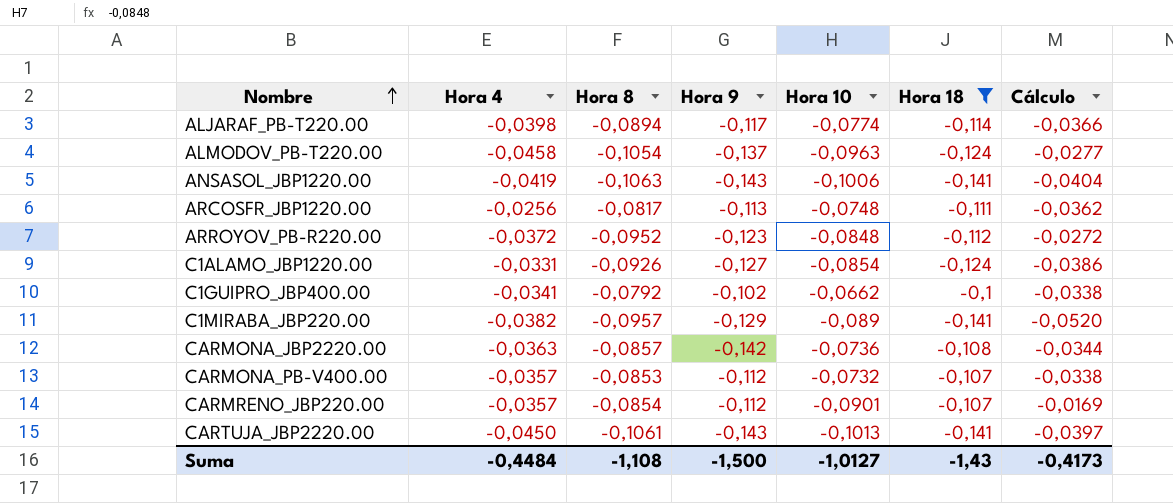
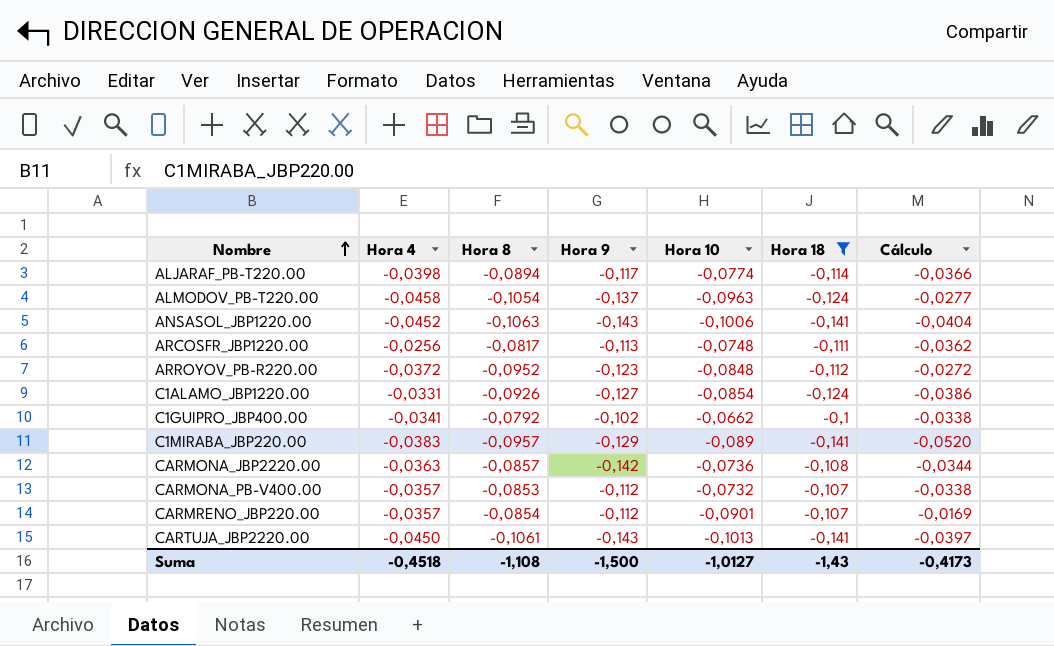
ANSASOL_JBP1220.00 | Hora 4: -0,0419 -> -0,0452
C1MIRABA_JBP220.00 | Hora 4: -0,0382 -> -0,0383
Suma | Hora 4: -0,4484 -> -0,4518

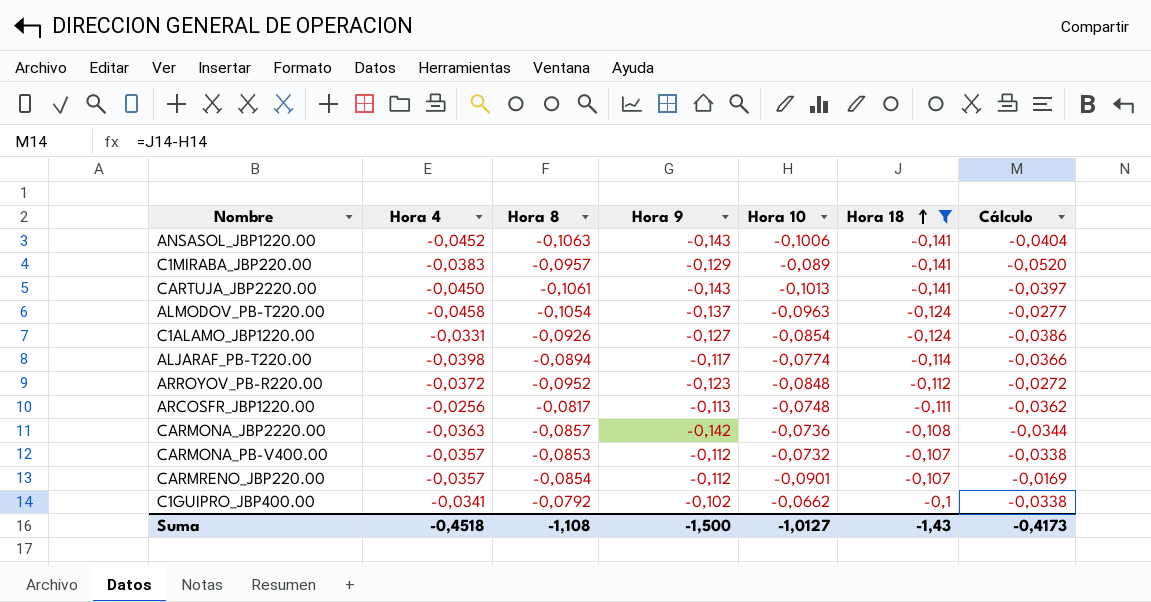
row order: Nombre ascending -> Hora 18 ascending

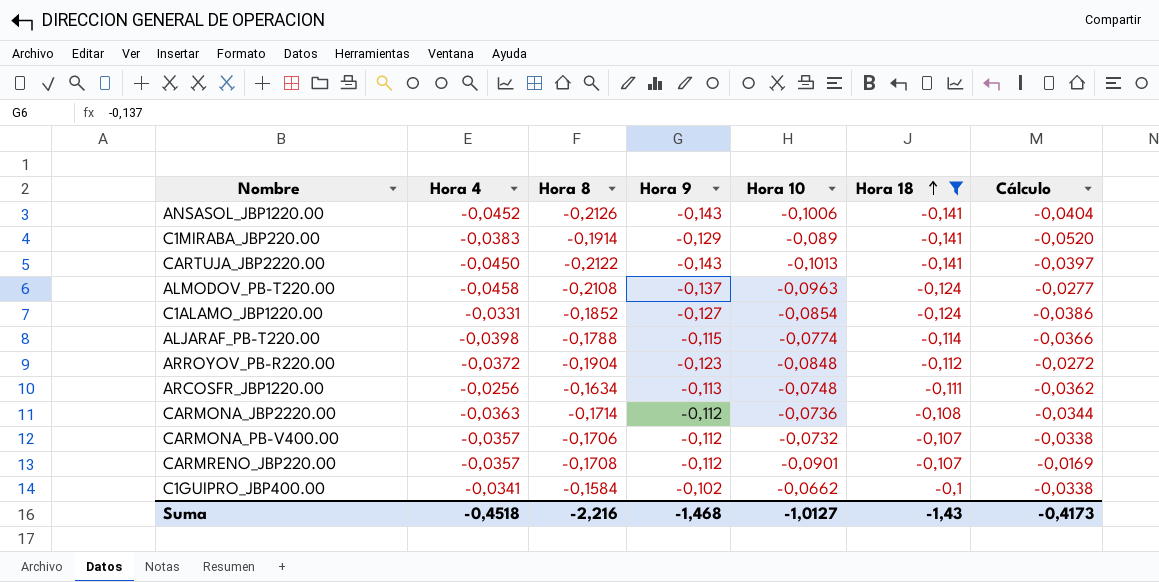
ANSASOL_JBP1220.00 | Hora 8: -0,1063 -> -0,2126
C1MIRABA_JBP220.00 | Hora 8: -0,0957 -> -0,1914
CARTUJA_JBP2220.00 | Hora 8: -0,1061 -> -0,2122
ALMODOV_PB-T220.00 | Hora 8: -0,1054 -> -0,2108
C1ALAMO_JBP1220.00 | Hora 8: -0,0926 -> -0,1852
ALJARAF_PB-T220.00 | Hora 8: -0,0894 -> -0,1788
ALJARAF_PB-T220.00 | Hora 9: -0,117 -> -0,115
ARROYOV_PB-R220.00 | Hora 8: -0,0952 -> -0,1904
ARCOSFR_JBP1220.00 | Hora 8: -0,0817 -> -0,1634
CARMONA_JBP2220.00 | Hora 8: -0,0857 -> -0,1714
CARMONA_JBP2220.00 | Hora 9: -0,142 -> -0,112
CARMONA_PB-V400.00 | Hora 8: -0,0853 -> -0,1706
CARMRENO_JBP220.00 | Hora 8: -0,0854 -> -0,1708
C1GUIPRO_JBP400.00 | Hora 8: -0,0792 -> -0,1584
Suma | Hora 8: -1,108 -> -2,216
Suma | Hora 9: -1,500 -> -1,468

